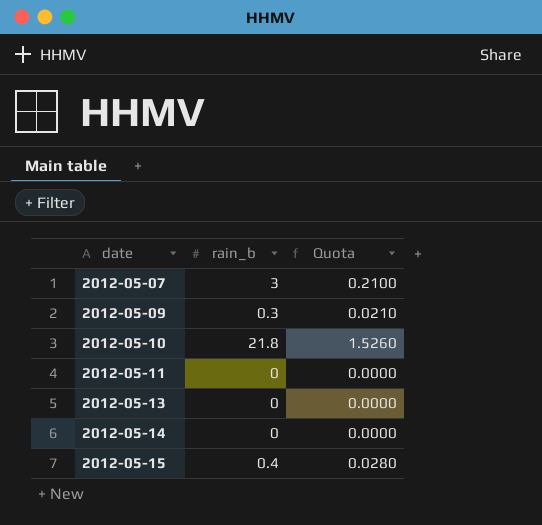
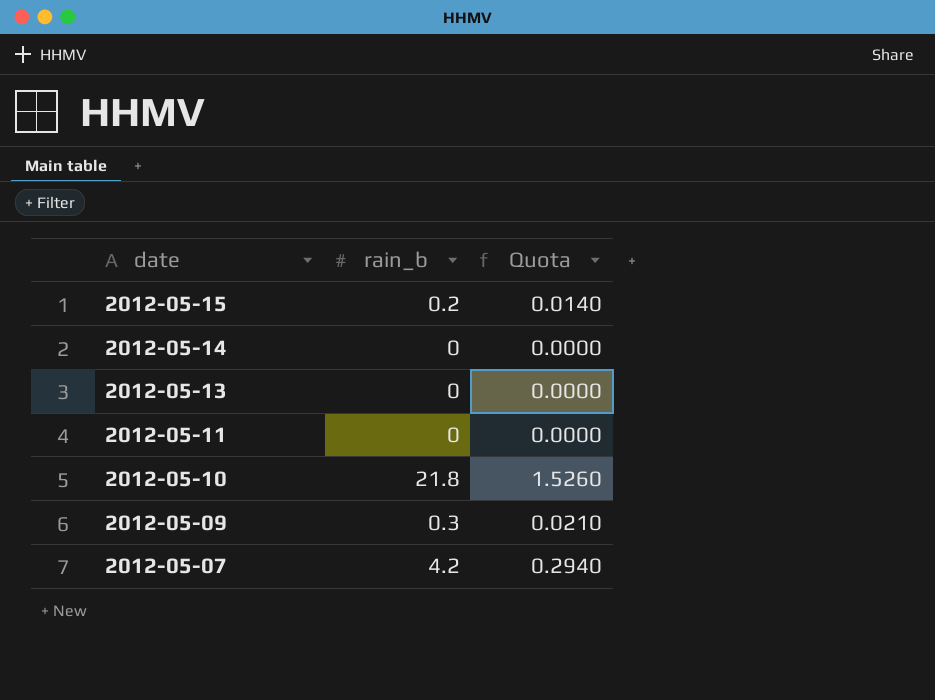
row order: date ascending -> date descending
2012-05-15 | rain_b: 0.4 -> 0.2
2012-05-15 | Quota: 0.0280 -> 0.0140
2012-05-07 | rain_b: 3 -> 4.2
2012-05-07 | Quota: 0.2100 -> 0.2940

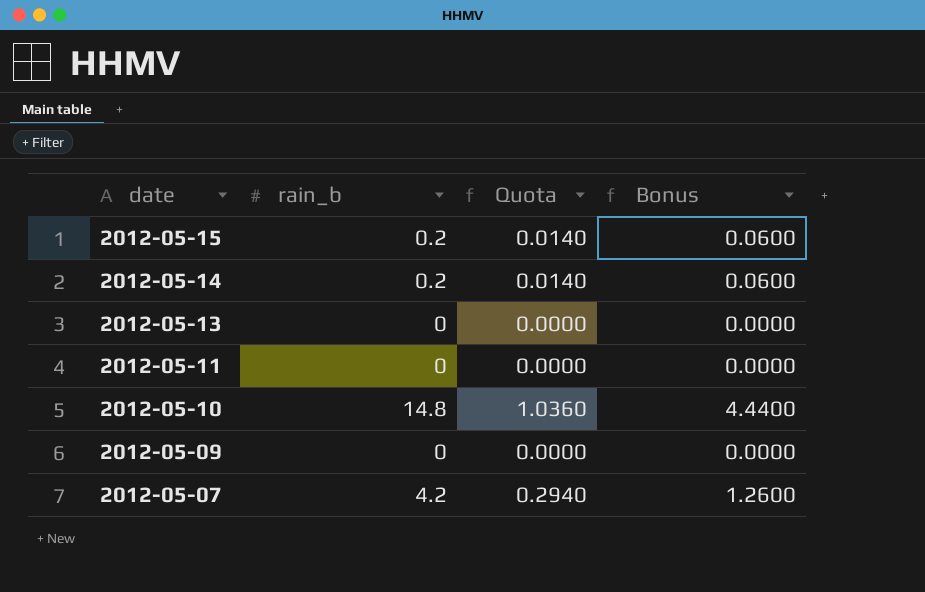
column Bonus | formula: none -> [rain_b] * 0.3
2012-05-14 | rain_b: 0 -> 0.2
2012-05-14 | Quota: 0.0000 -> 0.0140
2012-05-10 | rain_b: 21.8 -> 14.8
2012-05-10 | Quota: 1.5260 -> 1.0360
2012-05-09 | rain_b: 0.3 -> 0
2012-05-09 | Quota: 0.0210 -> 0.0000

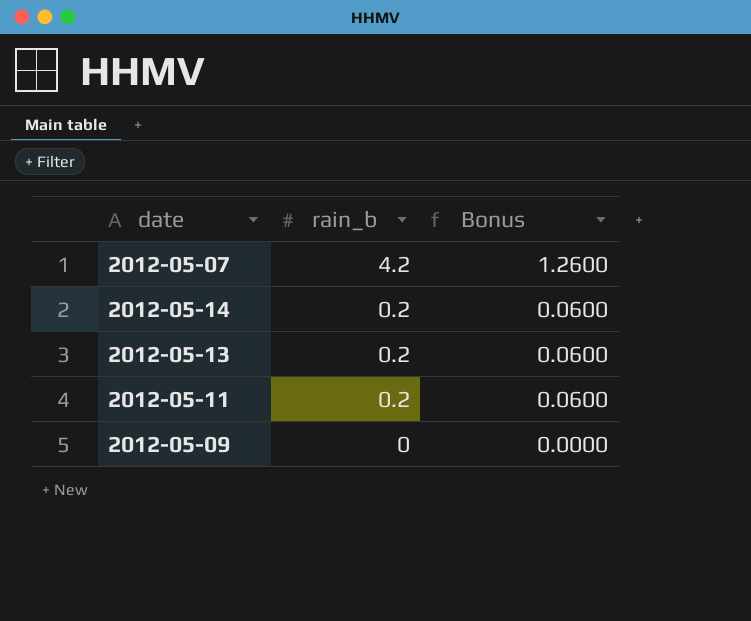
row order: date descending -> rain_b descending
column Quota | formula: [rain_b] * 0.07 -> none
row 2012-05-15: 0.2 | 0.0140 | 0.0600 -> none
row 2012-05-10: 14.8 | 1.0360 | 4.4400 -> none
2012-05-13 | rain_b: 0 -> 0.2
2012-05-13 | Bonus: 0.0000 -> 0.0600
2012-05-11 | rain_b: 0 -> 0.2
2012-05-11 | Bonus: 0.0000 -> 0.0600

